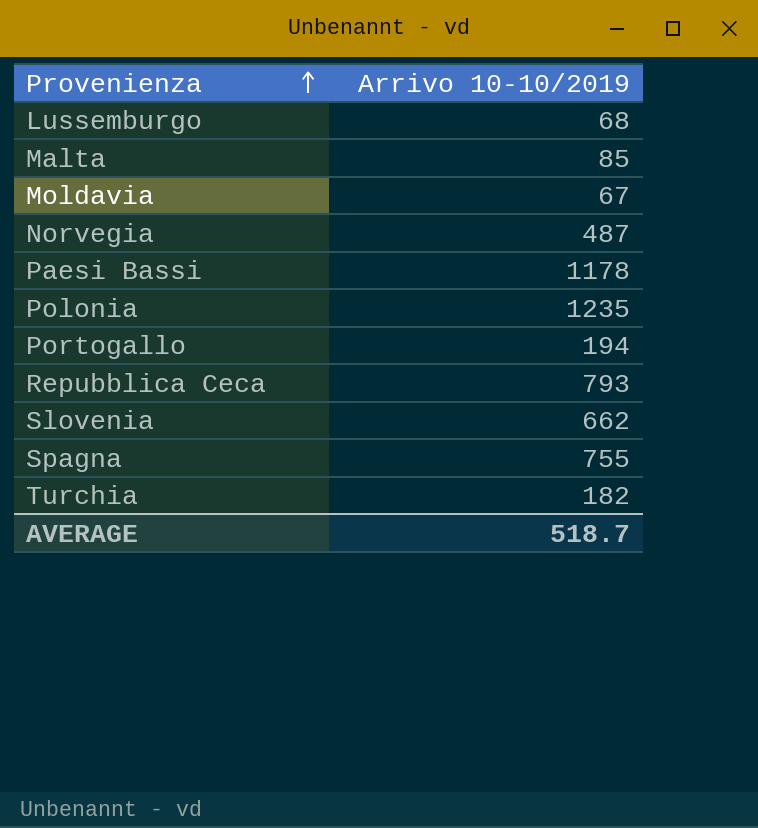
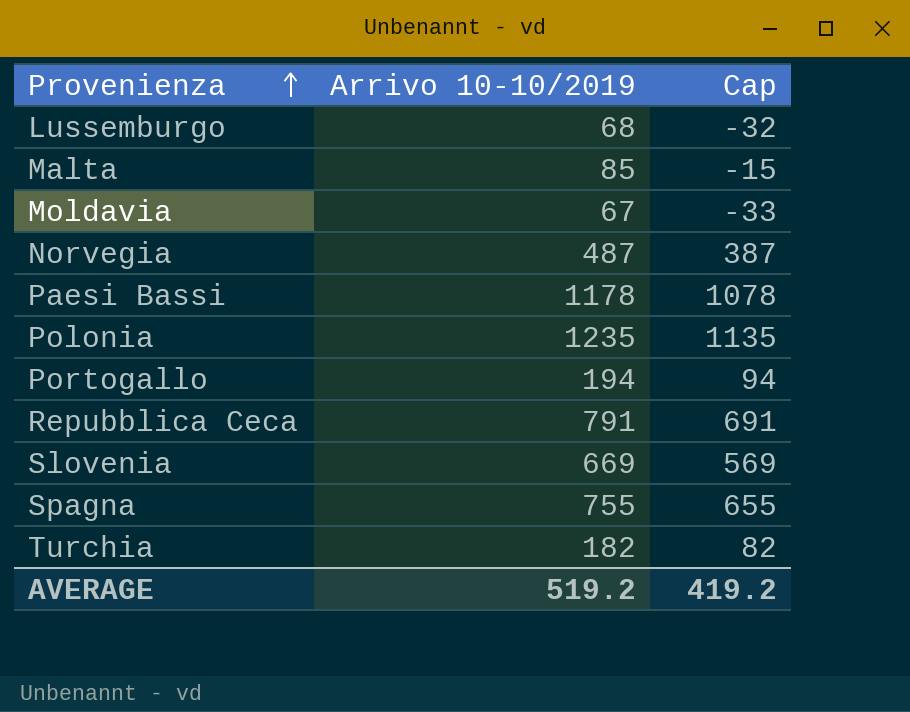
column Cap | formula: none -> [Arrivo 10-10/2019] - 100
Repubblica Ceca | Arrivo 10-10/2019: 793 -> 791
Slovenia | Arrivo 10-10/2019: 662 -> 669
AVERAGE | Arrivo 10-10/2019: 518.7 -> 519.2

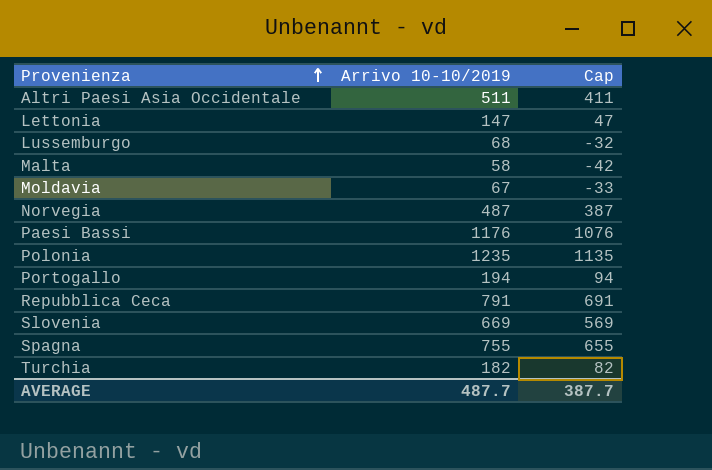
row Altri Paesi Asia Occidentale: none -> 511 | 411
row Lettonia: none -> 147 | 47
Malta | Arrivo 10-10/2019: 85 -> 58
Malta | Cap: -15 -> -42
Paesi Bassi | Arrivo 10-10/2019: 1178 -> 1176
Paesi Bassi | Cap: 1078 -> 1076
AVERAGE | Arrivo 10-10/2019: 519.2 -> 487.7
AVERAGE | Cap: 419.2 -> 387.7

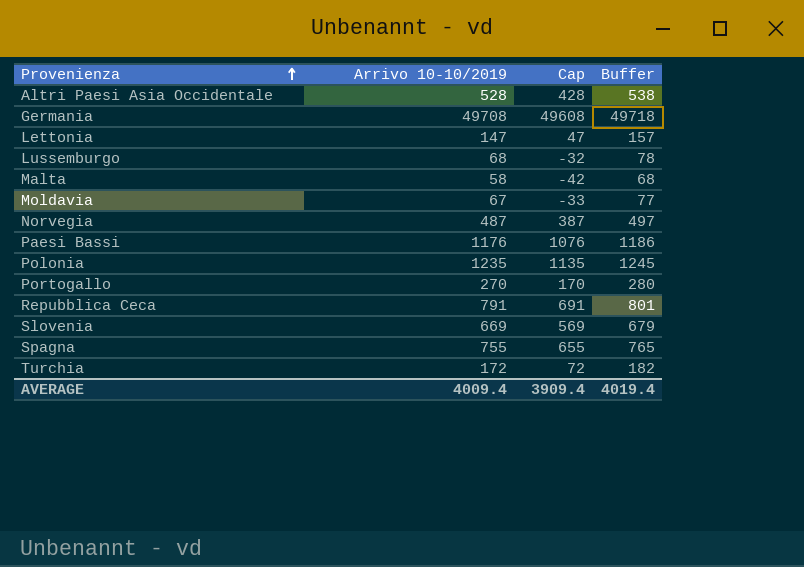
column Buffer | formula: none -> [Arrivo 10-10/2019] + 10
Altri Paesi Asia Occidentale | Arrivo 10-10/2019: 511 -> 528
Altri Paesi Asia Occidentale | Cap: 411 -> 428
row Germania: none -> 49708 | 49608 | 49718
Portogallo | Arrivo 10-10/2019: 194 -> 270
Portogallo | Cap: 94 -> 170
Turchia | Arrivo 10-10/2019: 182 -> 172
Turchia | Cap: 82 -> 72
AVERAGE | Arrivo 10-10/2019: 487.7 -> 4009.4
AVERAGE | Cap: 387.7 -> 3909.4

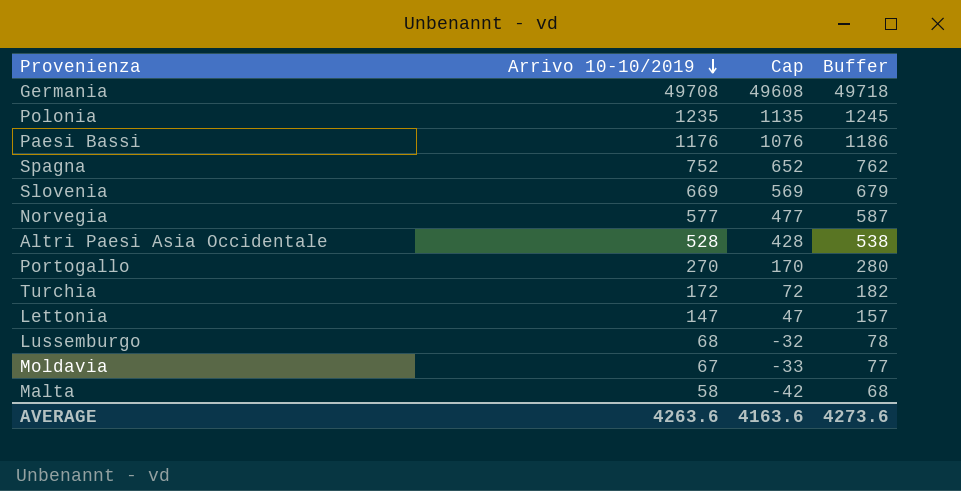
row order: Provenienza ascending -> Arrivo 10-10/2019 descending
row Repubblica Ceca: 791 | 691 | 801 -> none
Spagna | Arrivo 10-10/2019: 755 -> 752
Spagna | Cap: 655 -> 652
Spagna | Buffer: 765 -> 762
Norvegia | Arrivo 10-10/2019: 487 -> 577
Norvegia | Cap: 387 -> 477
Norvegia | Buffer: 497 -> 587
AVERAGE | Arrivo 10-10/2019: 4009.4 -> 4263.6
AVERAGE | Cap: 3909.4 -> 4163.6
AVERAGE | Buffer: 4019.4 -> 4273.6

